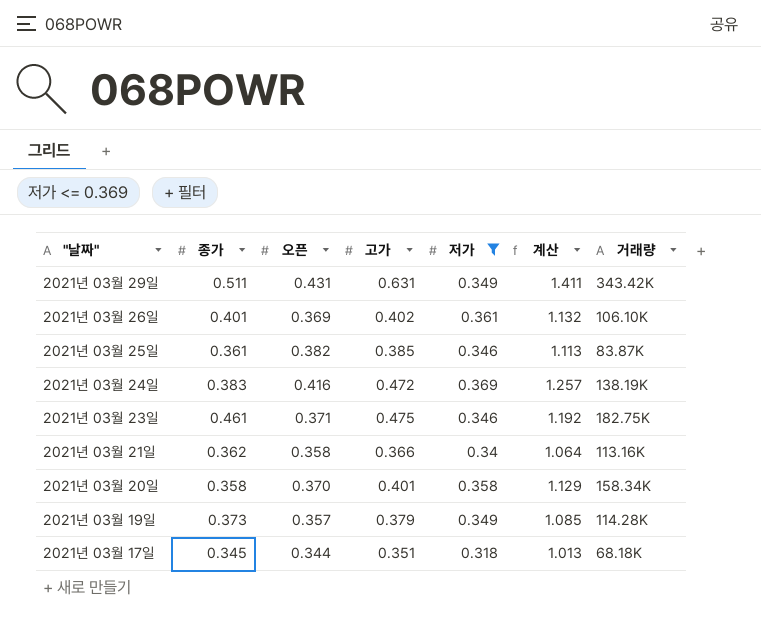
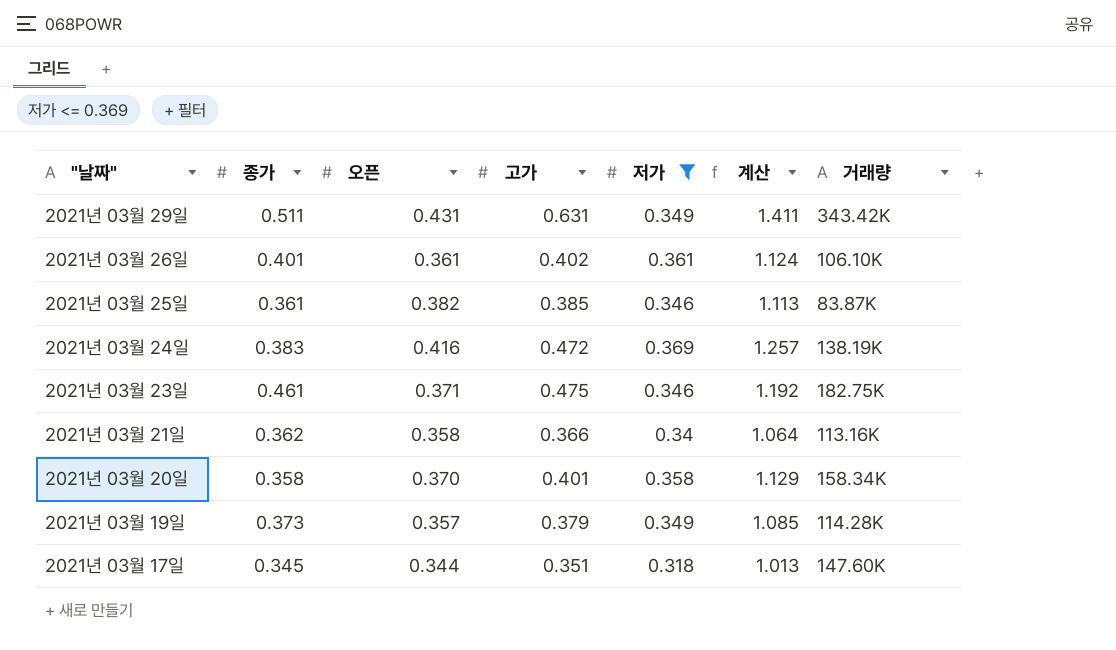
2021년 03월 26일 | 오픈: 0.369 -> 0.361
2021년 03월 26일 | 계산: 1.132 -> 1.124
2021년 03월 17일 | 거래량: 68.18K -> 147.60K

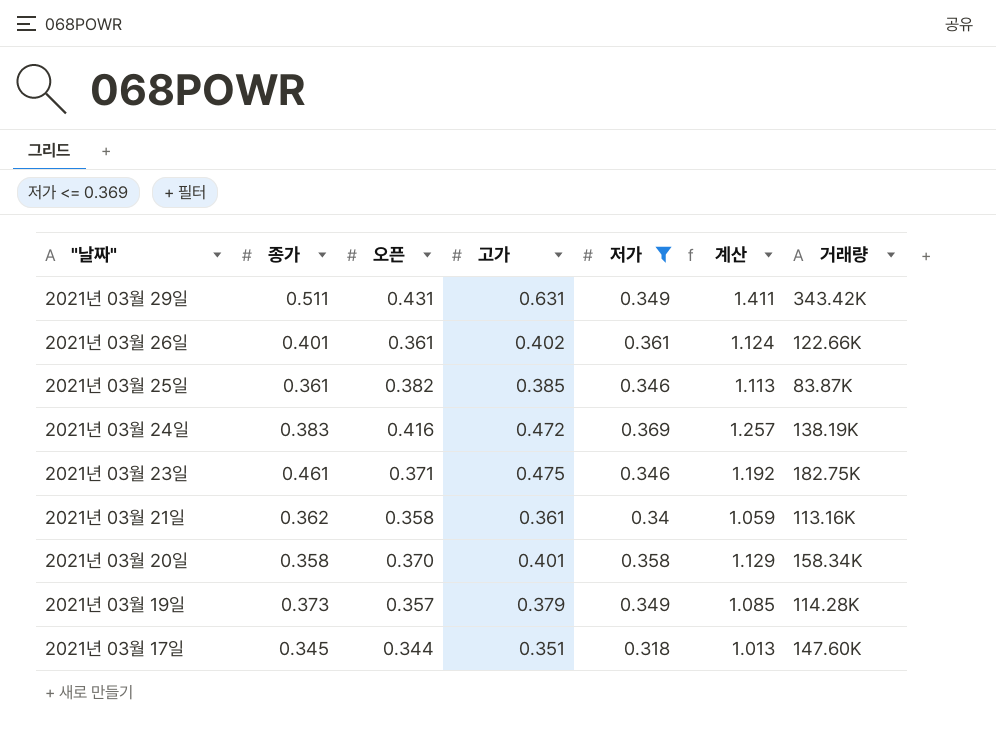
2021년 03월 26일 | 거래량: 106.10K -> 122.66K
2021년 03월 21일 | 고가: 0.366 -> 0.361
2021년 03월 21일 | 계산: 1.064 -> 1.059

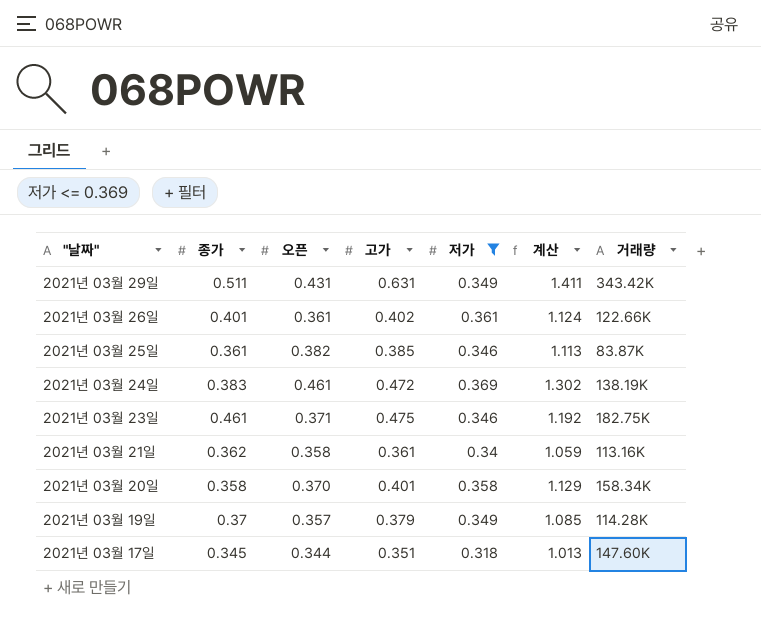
2021년 03월 24일 | 오픈: 0.416 -> 0.461
2021년 03월 24일 | 계산: 1.257 -> 1.302
2021년 03월 19일 | 종가: 0.373 -> 0.37

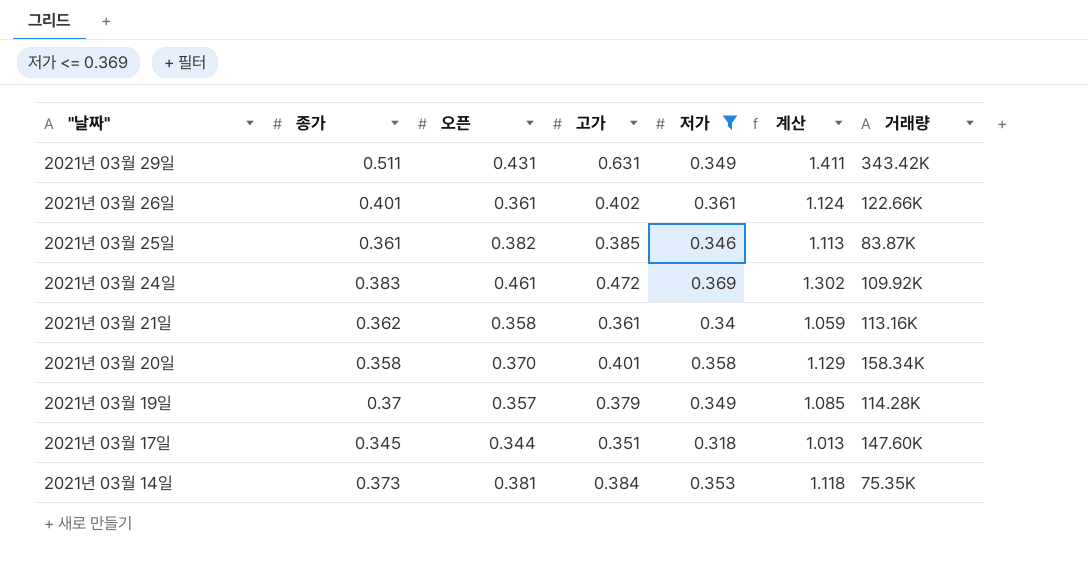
row 2021년 03월 23일: 0.461 | 0.371 | 0.475 | 0.346 | 1.192 | 182.75K -> none
2021년 03월 24일 | 거래량: 138.19K -> 109.92K
row 2021년 03월 14일: none -> 0.373 | 0.381 | 0.384 | 0.353 | 1.118 | 75.35K

